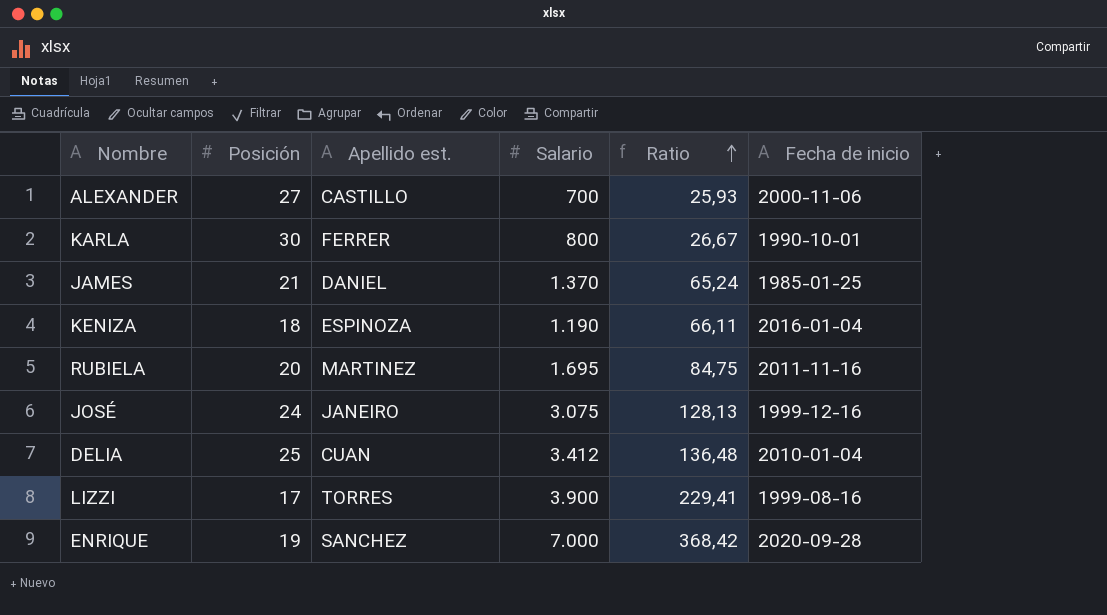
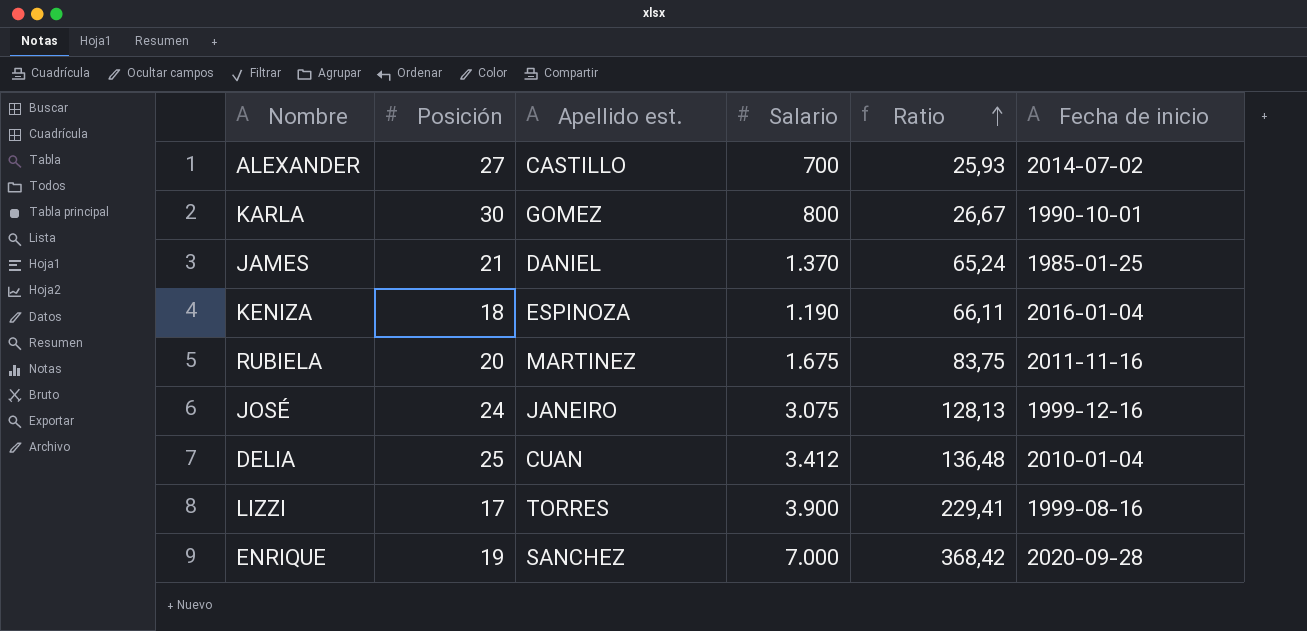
ALEXANDER | Fecha de inicio: 2000-11-06 -> 2014-07-02
KARLA | Apellido est.: FERRER -> GOMEZ
RUBIELA | Salario: 1.695 -> 1.675
RUBIELA | Ratio: 84,75 -> 83,75

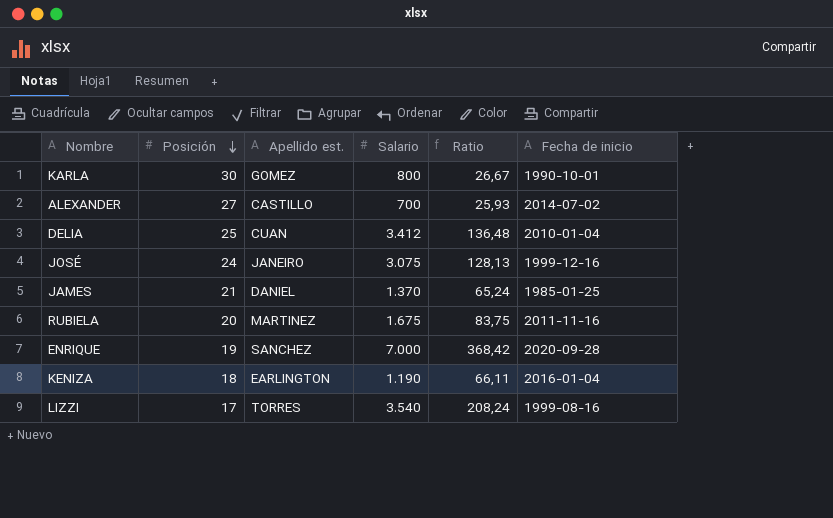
row order: Ratio ascending -> Posición descending
KENIZA | Apellido est.: ESPINOZA -> EARLINGTON
LIZZI | Salario: 3.900 -> 3.540
LIZZI | Ratio: 229,41 -> 208,24

